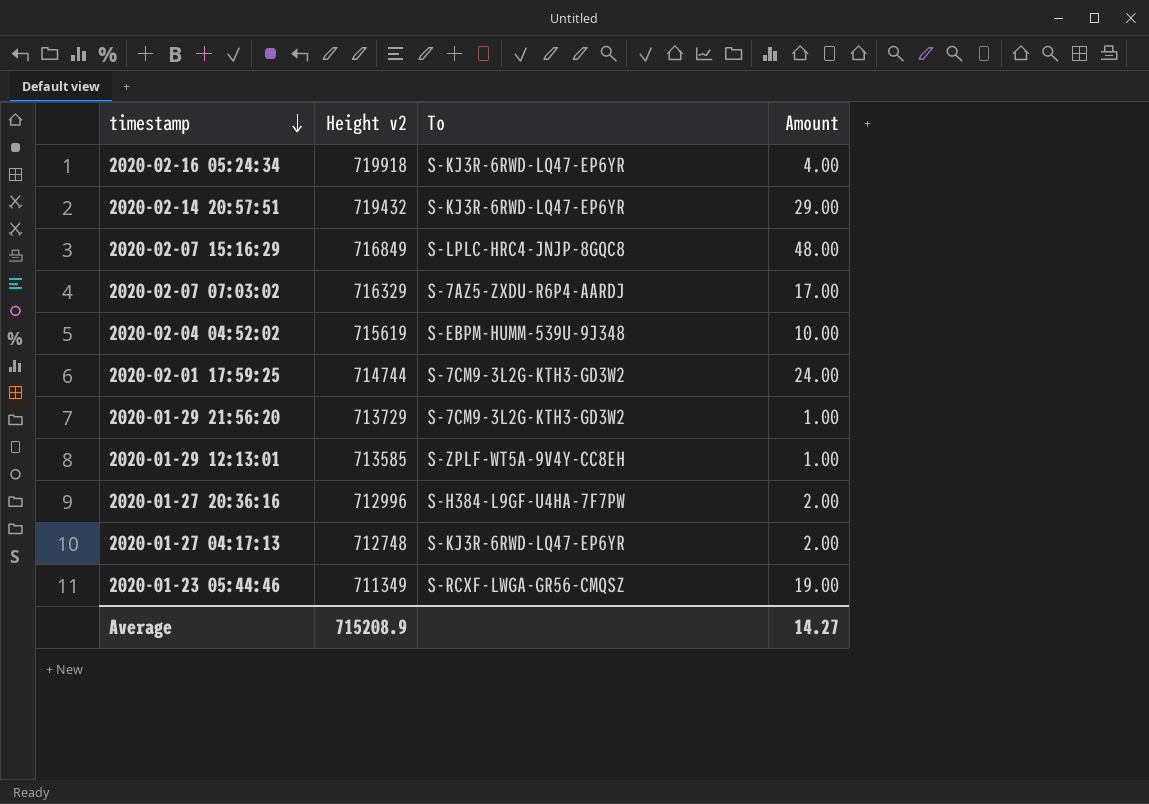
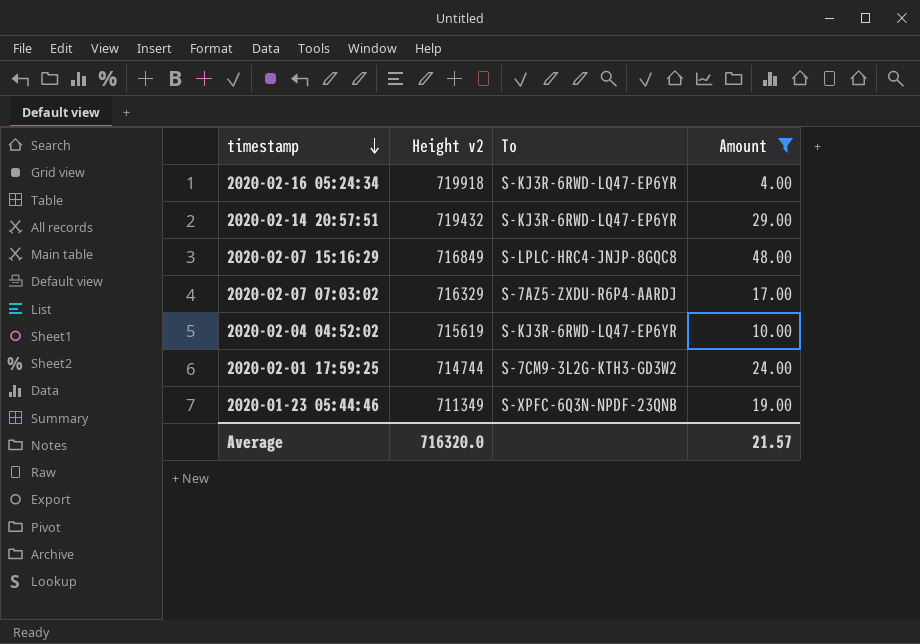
filter: none -> Amount >= 4.00
2020-02-04 04:52:02 | To: S-EBPM-HUMM-539U-9J348 -> S-KJ3R-6RWD-LQ47-EP6YR
2020-01-23 05:44:46 | To: S-RCXF-LWGA-GR56-CMQSZ -> S-XPFC-6Q3N-NPDF-23QNB
Average | Height v2: 715208.9 -> 716320.0
Average | Amount: 14.27 -> 21.57

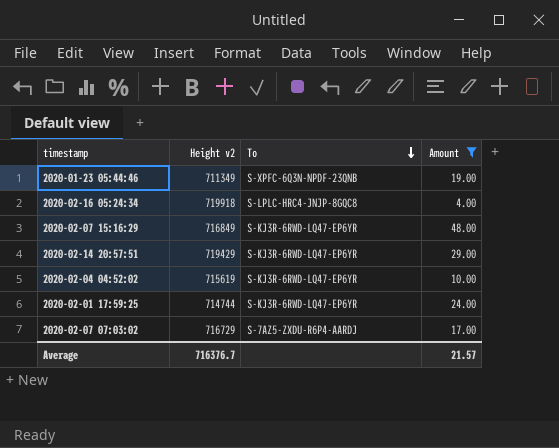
row order: timestamp descending -> To descending
2020-02-16 05:24:34 | To: S-KJ3R-6RWD-LQ47-EP6YR -> S-LPLC-HRC4-JNJP-8GQC8
2020-02-07 15:16:29 | To: S-LPLC-HRC4-JNJP-8GQC8 -> S-KJ3R-6RWD-LQ47-EP6YR
2020-02-14 20:57:51 | Height v2: 719432 -> 719429
2020-02-01 17:59:25 | To: S-7CM9-3L2G-KTH3-GD3W2 -> S-KJ3R-6RWD-LQ47-EP6YR
2020-02-07 07:03:02 | Height v2: 716329 -> 716729
Average | Height v2: 716320.0 -> 716376.7

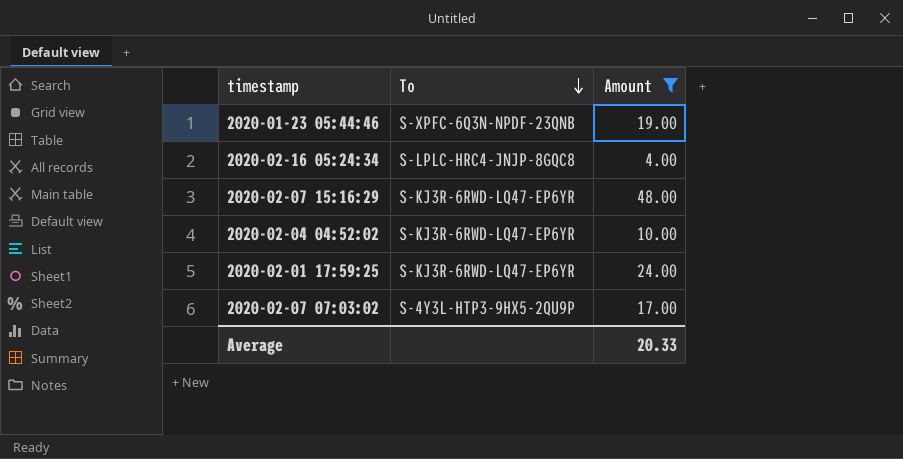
column Height v2 | position: 2 -> none
row 2020-02-14 20:57:51: 719429 | S-KJ3R-6RWD-LQ47-EP6YR | 29.00 -> none
2020-02-07 07:03:02 | To: S-7AZ5-ZXDU-R6P4-AARDJ -> S-4Y3L-HTP3-9HX5-2QU9P
Average | Amount: 21.57 -> 20.33

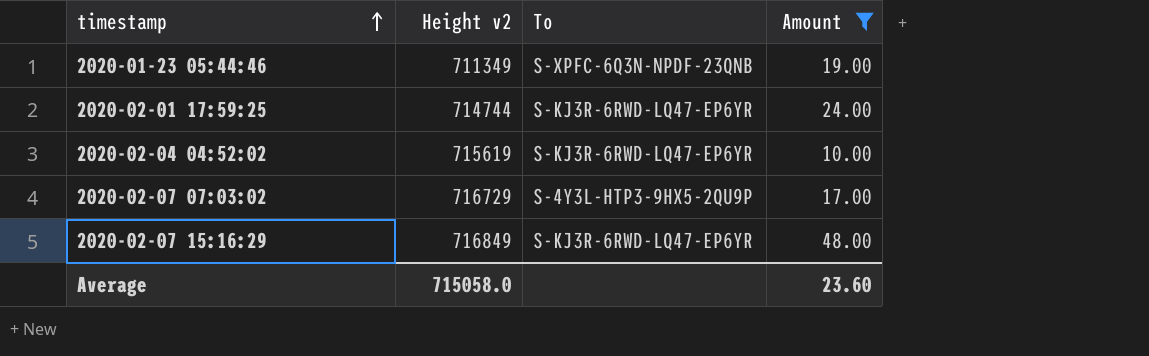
row order: To descending -> timestamp ascending
column Height v2 | position: none -> 2
row 2020-02-16 05:24:34: S-LPLC-HRC4-JNJP-8GQC8 | 4.00 -> none
Average | Amount: 20.33 -> 23.60

